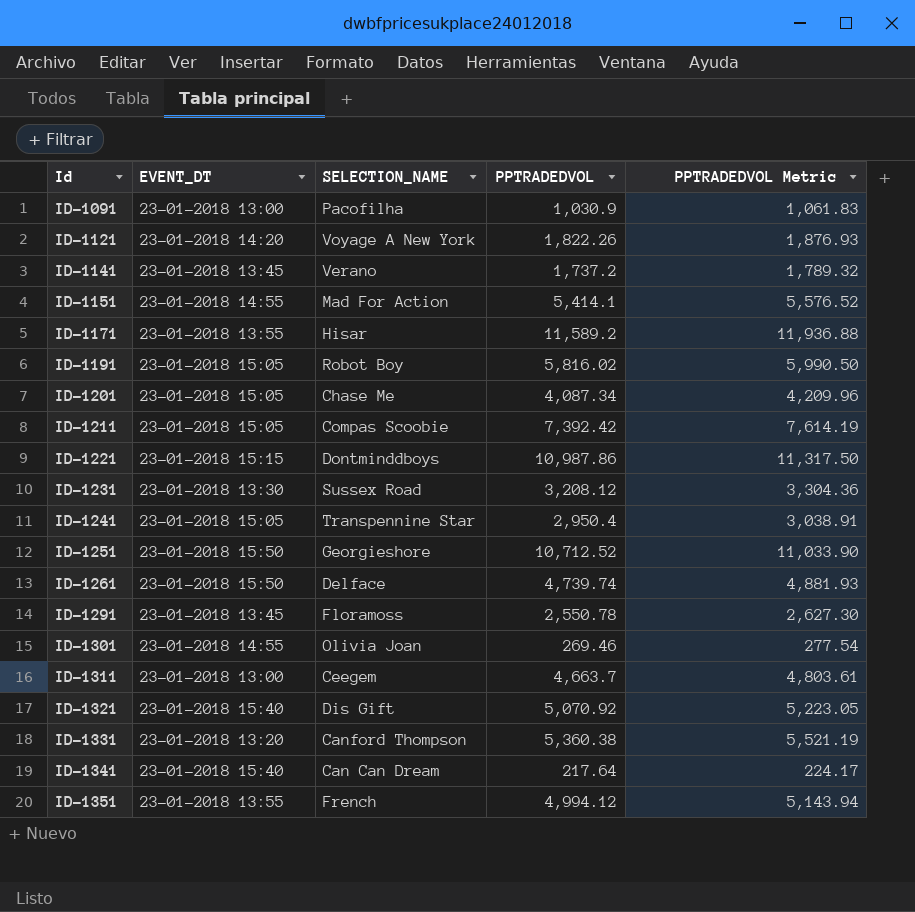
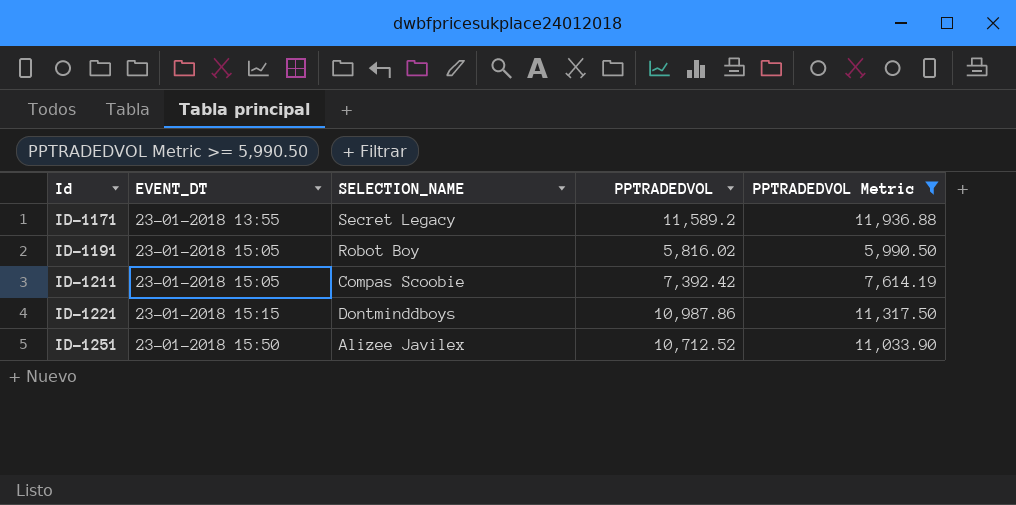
filter: none -> PPTRADEDVOL Metric >= 5,990.50
ID-1171 | SELECTION_NAME: Hisar -> Secret Legacy
ID-1251 | SELECTION_NAME: Georgieshore -> Alizee Javilex

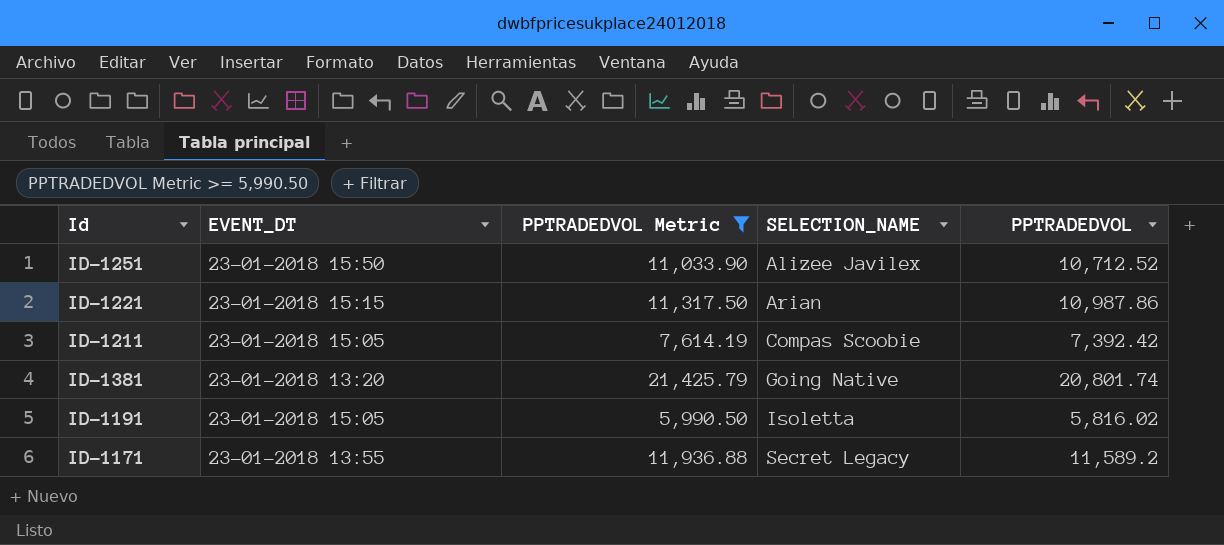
row order: Id ascending -> SELECTION_NAME ascending
column PPTRADEDVOL Metric | position: 5 -> 3
ID-1221 | SELECTION_NAME: Dontminddboys -> Arian
row ID-1381: none -> 23-01-2018 13:20 | 21,425.79 | Going Native | 20,801.74
ID-1191 | SELECTION_NAME: Robot Boy -> Isoletta

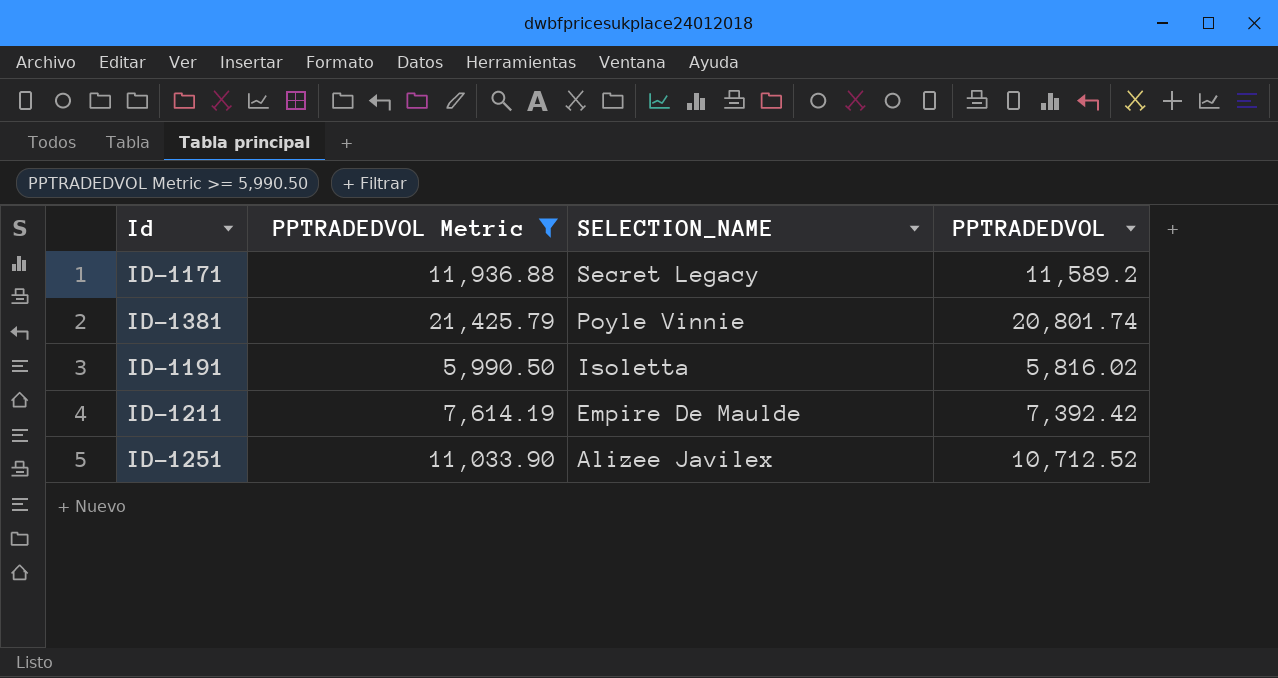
row order: SELECTION_NAME ascending -> SELECTION_NAME descending
column EVENT_DT | position: 2 -> none
row ID-1221: 23-01-2018 15:15 | 11,317.50 | Arian | 10,987.86 -> none
ID-1381 | SELECTION_NAME: Going Native -> Poyle Vinnie
ID-1211 | SELECTION_NAME: Compas Scoobie -> Empire De Maulde

